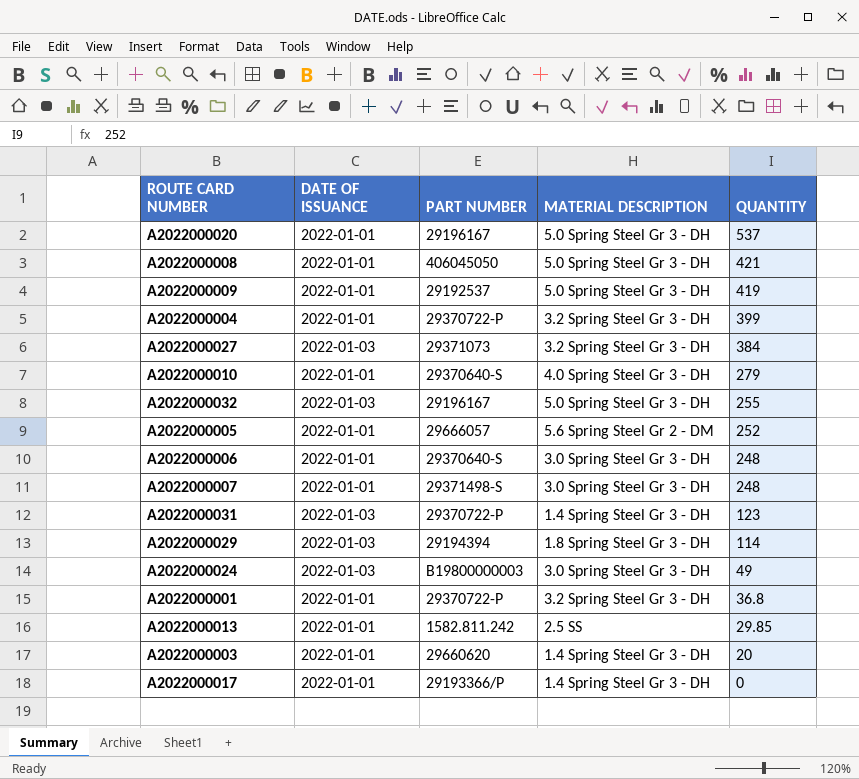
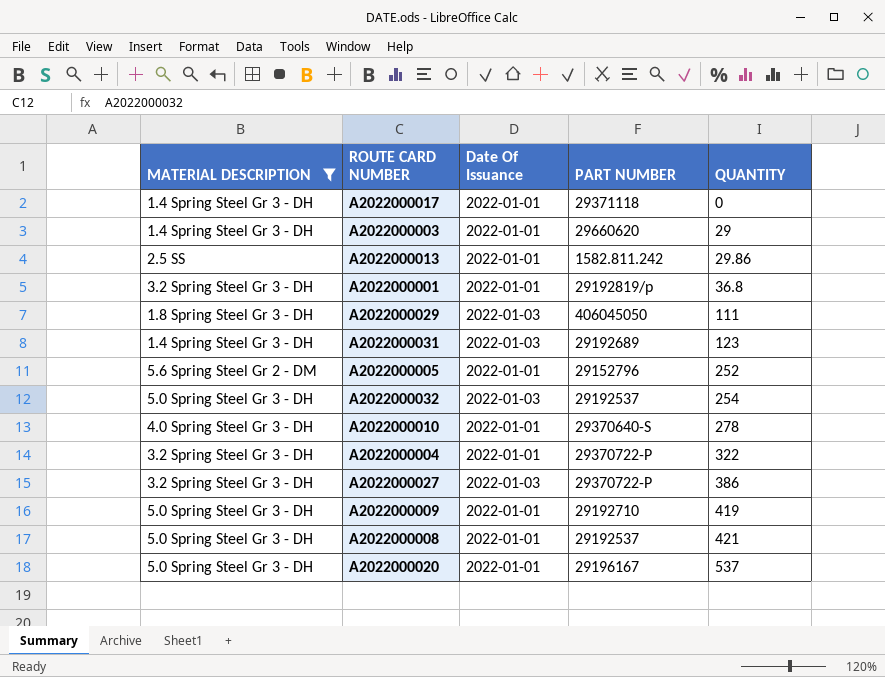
filter: none -> MATERIAL DESCRIPTION != 3.0 Spring Steel Gr 3 - DH
row order: QUANTITY descending -> QUANTITY ascending
column MATERIAL DESCRIPTION | position: 4 -> 1
column name: DATE OF ISSUANCE -> Date Of Issuance
A2022000017 | PART NUMBER: 29193366/P -> 29371118
A2022000003 | QUANTITY: 20 -> 29
A2022000013 | QUANTITY: 29.85 -> 29.86
A2022000001 | PART NUMBER: 29370722-P -> 29192819/p
A2022000029 | PART NUMBER: 29194394 -> 406045050
A2022000029 | QUANTITY: 114 -> 111
A2022000031 | PART NUMBER: 29370722-P -> 29192689
A2022000005 | PART NUMBER: 29666057 -> 29152796
A2022000032 | PART NUMBER: 29196167 -> 29192537
A2022000032 | QUANTITY: 255 -> 254
A2022000010 | QUANTITY: 279 -> 278
A2022000004 | QUANTITY: 399 -> 322
A2022000027 | PART NUMBER: 29371073 -> 29370722-P
A2022000027 | QUANTITY: 384 -> 386
A2022000009 | PART NUMBER: 29192537 -> 29192710
A2022000008 | PART NUMBER: 406045050 -> 29192537

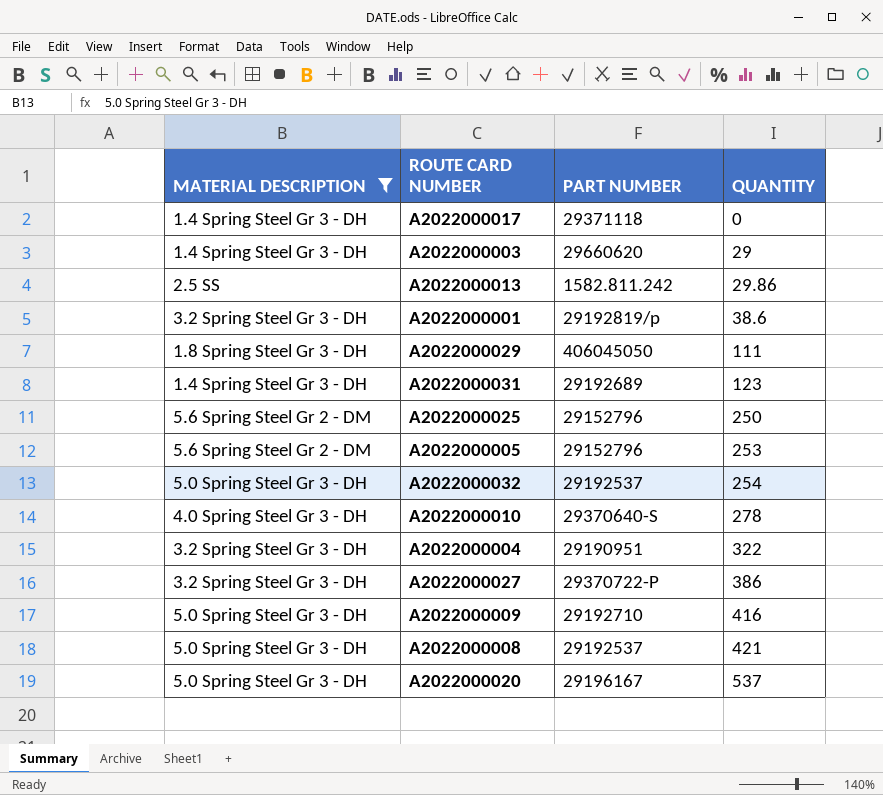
column Date Of Issuance | position: 3 -> none
A2022000001 | QUANTITY: 36.8 -> 38.6
row A2022000025: none -> 5.6 Spring Steel Gr 2 - DM | 29152796 | 250
A2022000005 | QUANTITY: 252 -> 253
A2022000004 | PART NUMBER: 29370722-P -> 29190951
A2022000009 | QUANTITY: 419 -> 416

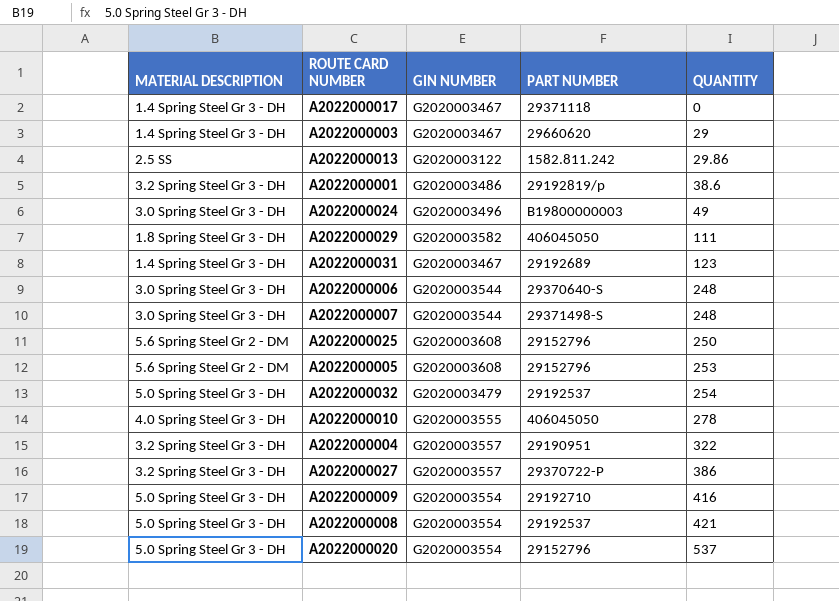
filter: MATERIAL DESCRIPTION != 3.0 Spring Steel Gr 3 - DH -> none
column GIN NUMBER | position: none -> 3
A2022000010 | PART NUMBER: 29370640-S -> 406045050
A2022000020 | PART NUMBER: 29196167 -> 29152796

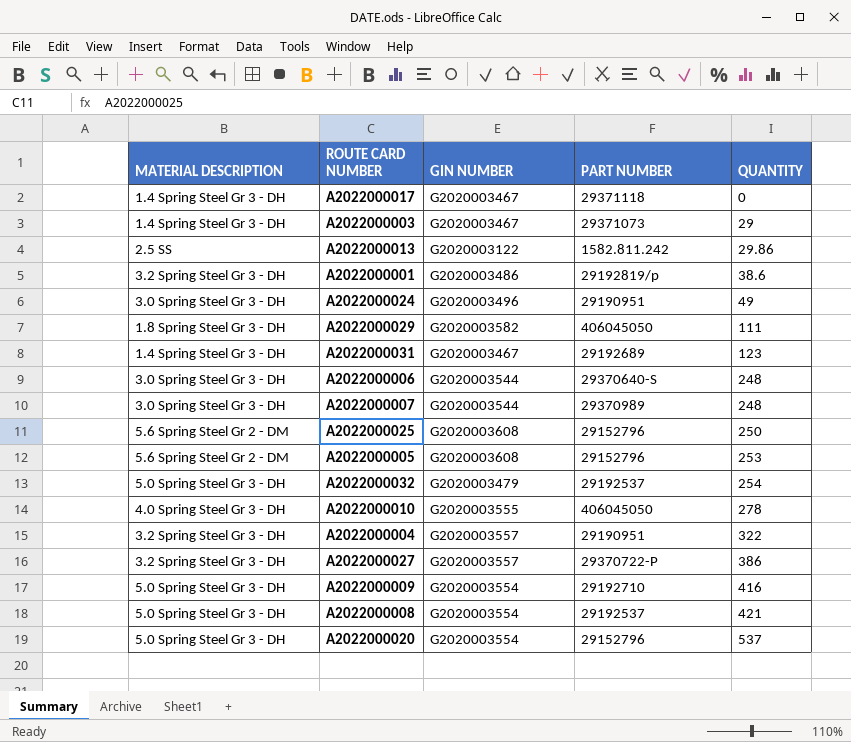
A2022000003 | PART NUMBER: 29660620 -> 29371073
A2022000024 | PART NUMBER: B19800000003 -> 29190951
A2022000007 | PART NUMBER: 29371498-S -> 29370989

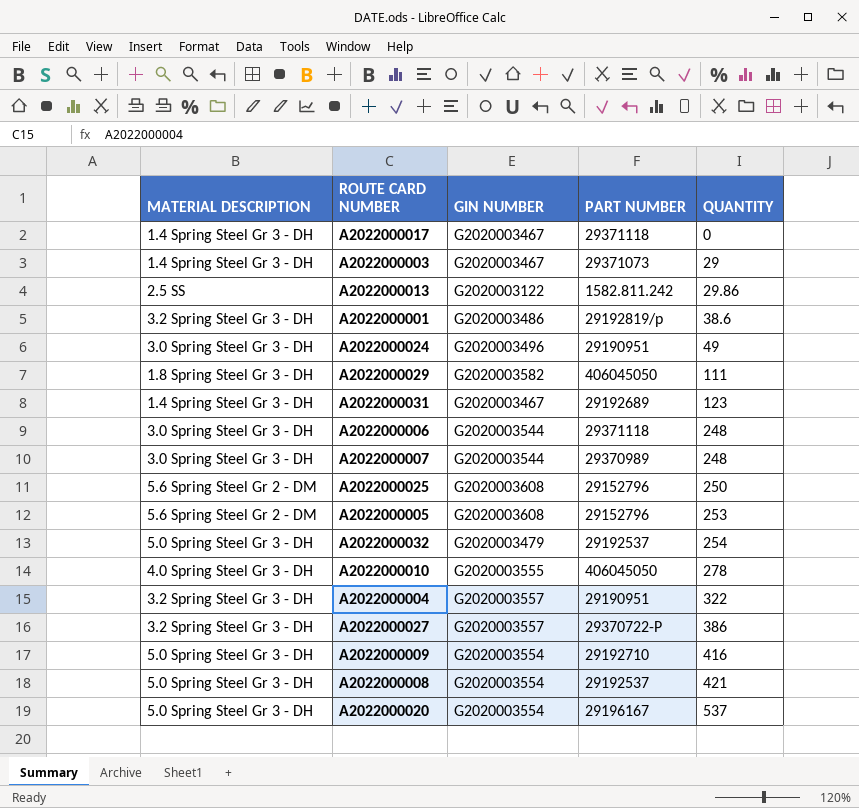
A2022000006 | PART NUMBER: 29370640-S -> 29371118
A2022000020 | PART NUMBER: 29152796 -> 29196167

